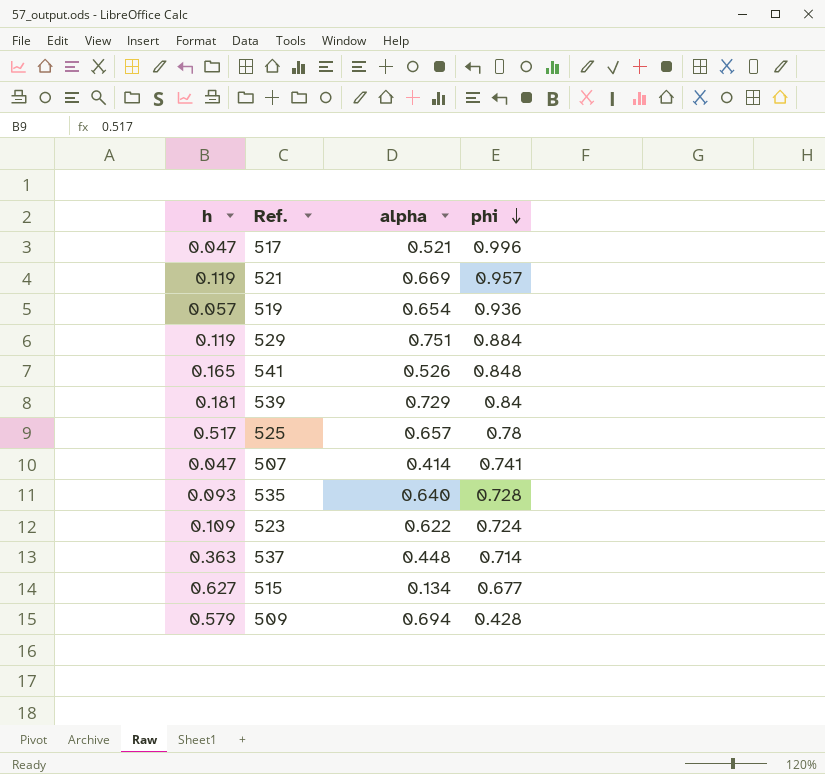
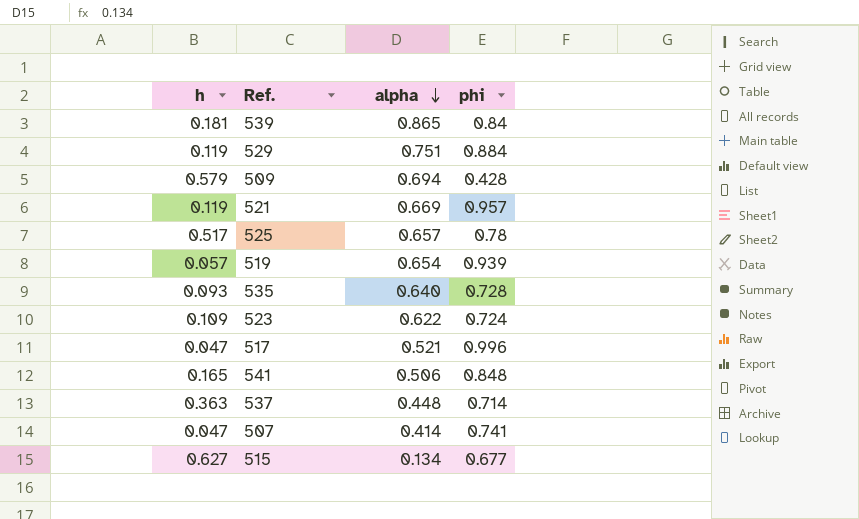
row order: phi descending -> alpha descending
539 | alpha: 0.729 -> 0.865
519 | phi: 0.936 -> 0.939
541 | alpha: 0.526 -> 0.506

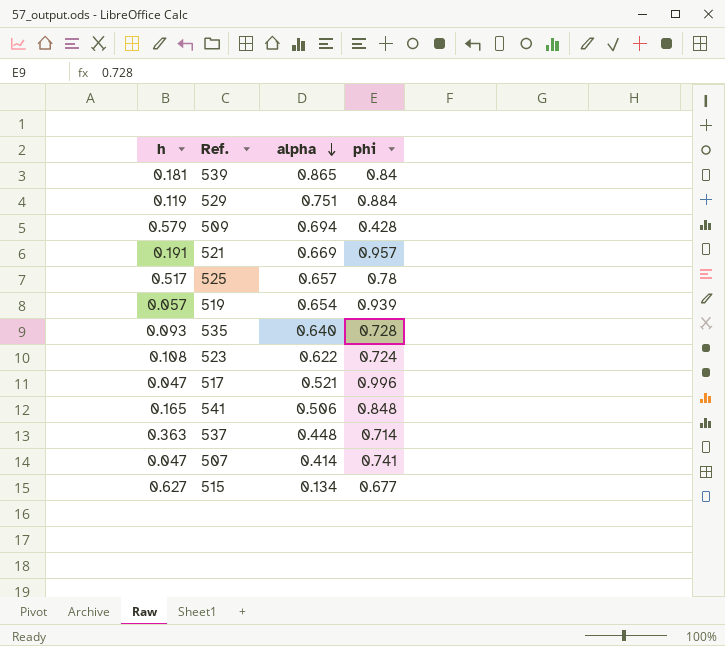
521 | h: 0.119 -> 0.191
523 | h: 0.109 -> 0.108

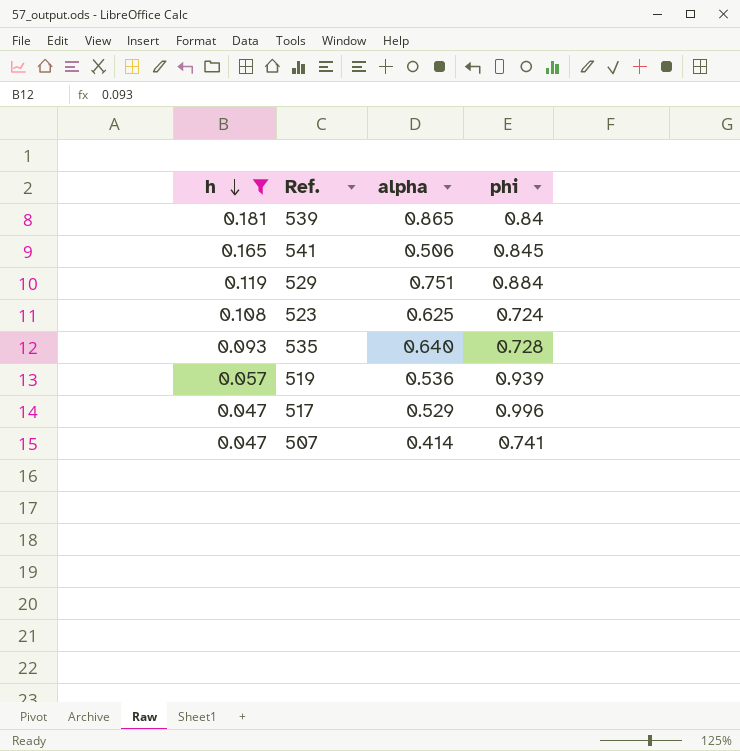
filter: none -> h <= 0.181
row order: alpha descending -> h descending
541 | phi: 0.848 -> 0.845
523 | alpha: 0.622 -> 0.625
519 | alpha: 0.654 -> 0.536
517 | alpha: 0.521 -> 0.529

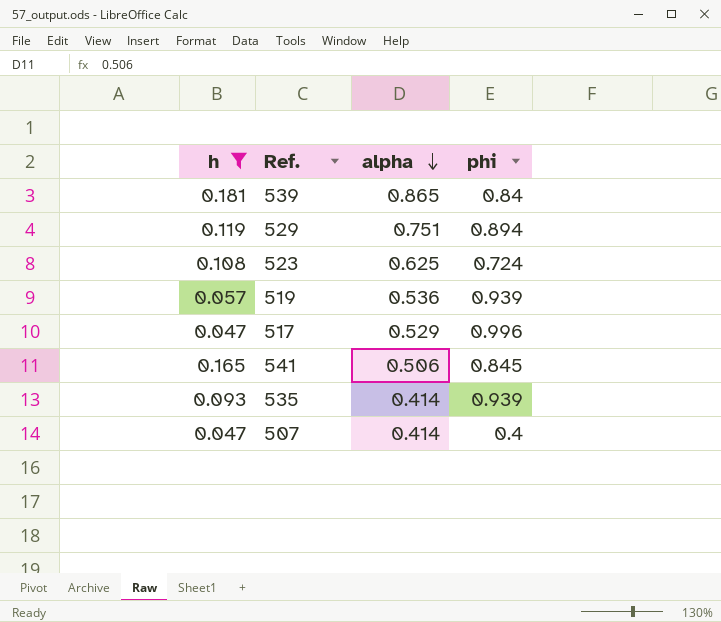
row order: h descending -> alpha descending
529 | phi: 0.884 -> 0.894
535 | alpha: 0.640 -> 0.414
535 | phi: 0.728 -> 0.939
507 | phi: 0.741 -> 0.4

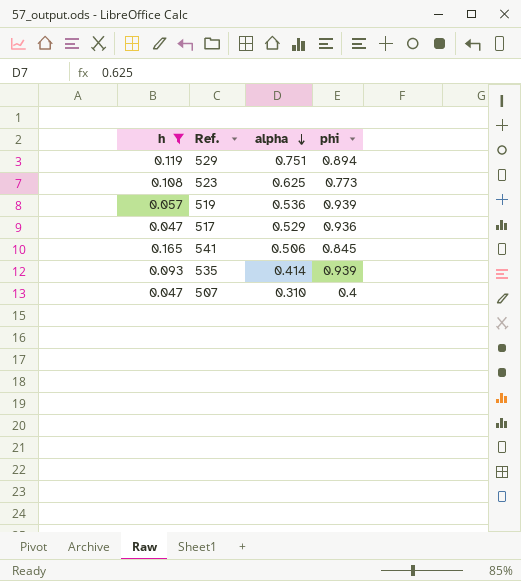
row 539: 0.181 | 0.865 | 0.84 -> none
523 | phi: 0.724 -> 0.773
517 | phi: 0.996 -> 0.936
507 | alpha: 0.414 -> 0.310

